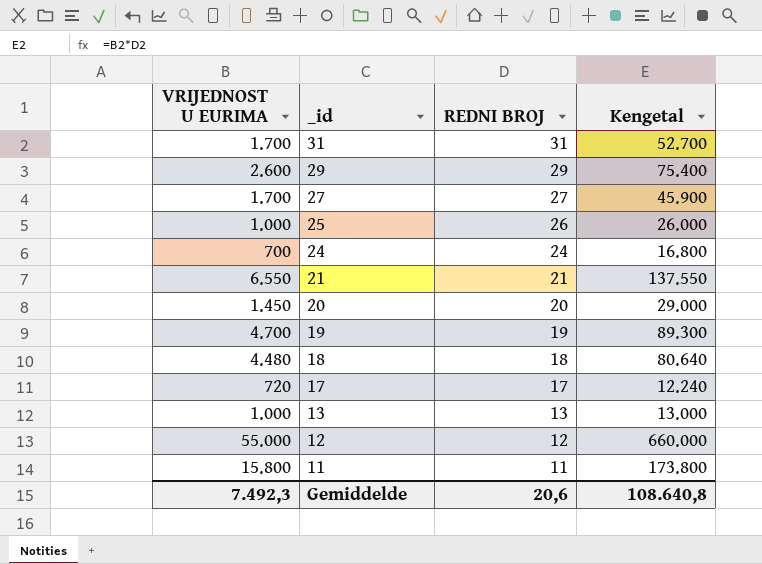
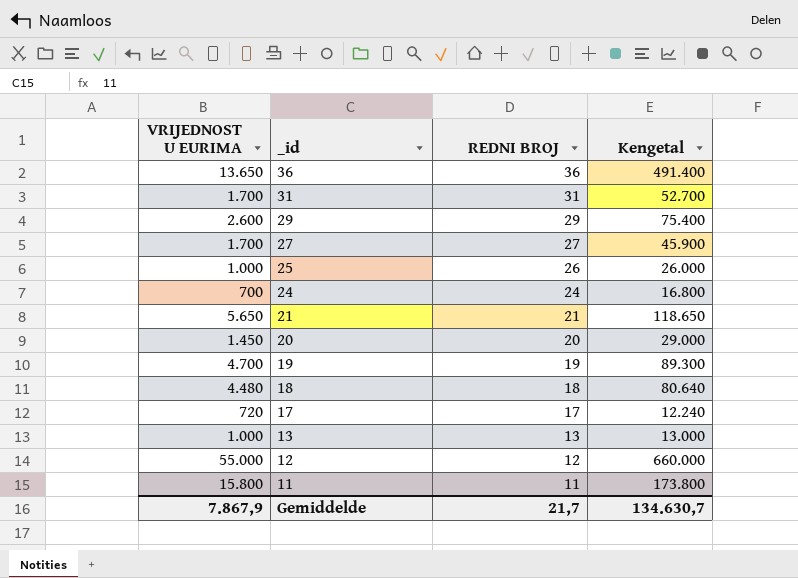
row 36: none -> 13.650 | 36 | 491.400
21 | VRIJEDNOST U EURIMA: 6.550 -> 5.650
21 | Kengetal: 137.550 -> 118.650
Gemiddelde | VRIJEDNOST U EURIMA: 7.492,3 -> 7.867,9
Gemiddelde | REDNI BROJ: 20,6 -> 21,7
Gemiddelde | Kengetal: 108.640,8 -> 134.630,7

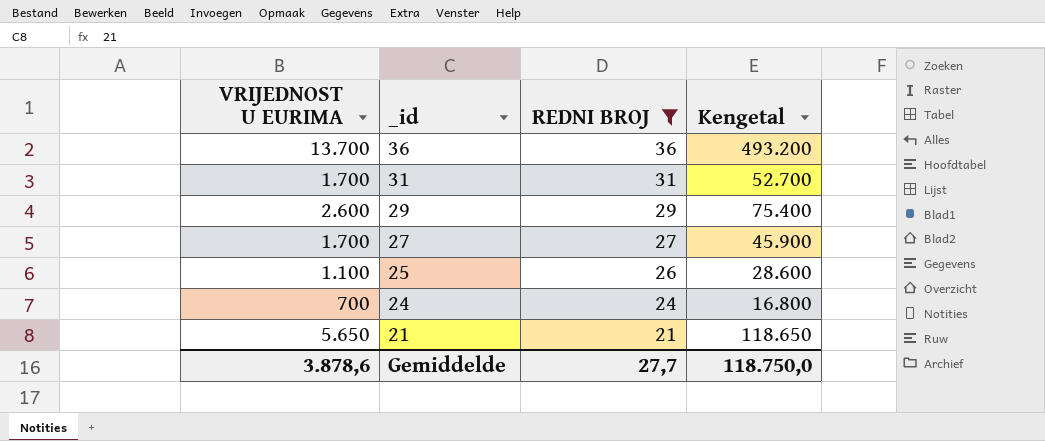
filter: none -> REDNI BROJ >= 21
36 | VRIJEDNOST U EURIMA: 13.650 -> 13.700
36 | Kengetal: 491.400 -> 493.200
25 | VRIJEDNOST U EURIMA: 1.000 -> 1.100
25 | Kengetal: 26.000 -> 28.600
Gemiddelde | VRIJEDNOST U EURIMA: 7.867,9 -> 3.878,6
Gemiddelde | REDNI BROJ: 21,7 -> 27,7
Gemiddelde | Kengetal: 134.630,7 -> 118.750,0

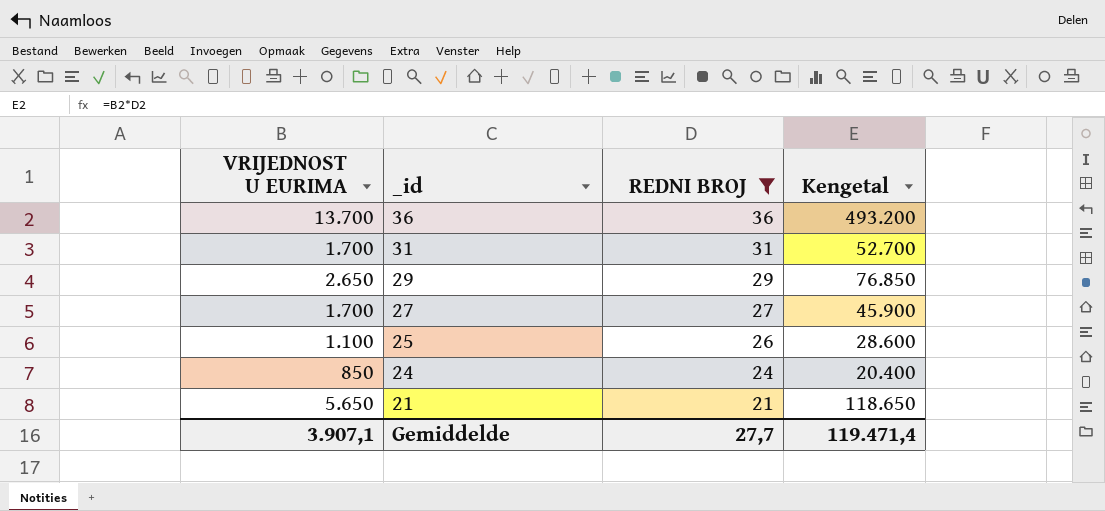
29 | VRIJEDNOST U EURIMA: 2.600 -> 2.650
29 | Kengetal: 75.400 -> 76.850
24 | VRIJEDNOST U EURIMA: 700 -> 850
24 | Kengetal: 16.800 -> 20.400
Gemiddelde | VRIJEDNOST U EURIMA: 3.878,6 -> 3.907,1
Gemiddelde | Kengetal: 118.750,0 -> 119.471,4

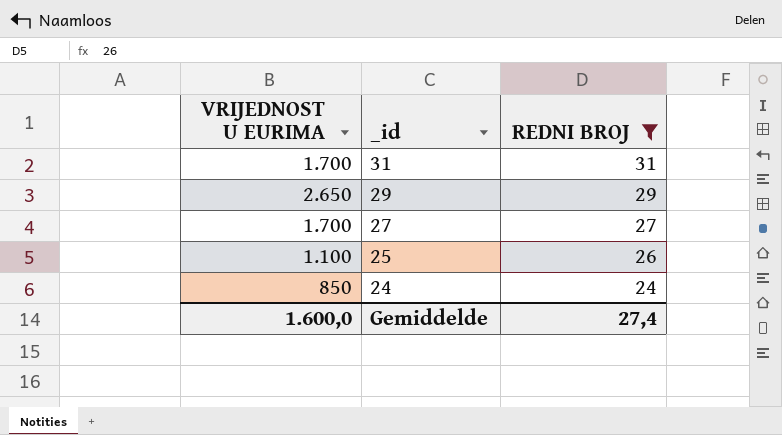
column Kengetal | formula: [VRIJEDNOST U EURIMA] * [REDNI BROJ] -> none
row 36: 13.700 | 36 | 493.200 -> none
row 21: 5.650 | 21 | 118.650 -> none
Gemiddelde | VRIJEDNOST U EURIMA: 3.907,1 -> 1.600,0
Gemiddelde | REDNI BROJ: 27,7 -> 27,4

